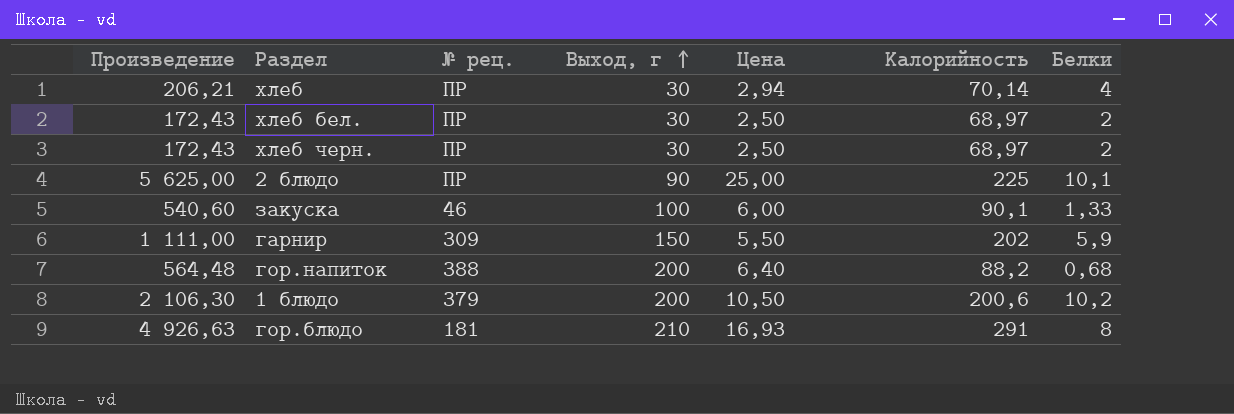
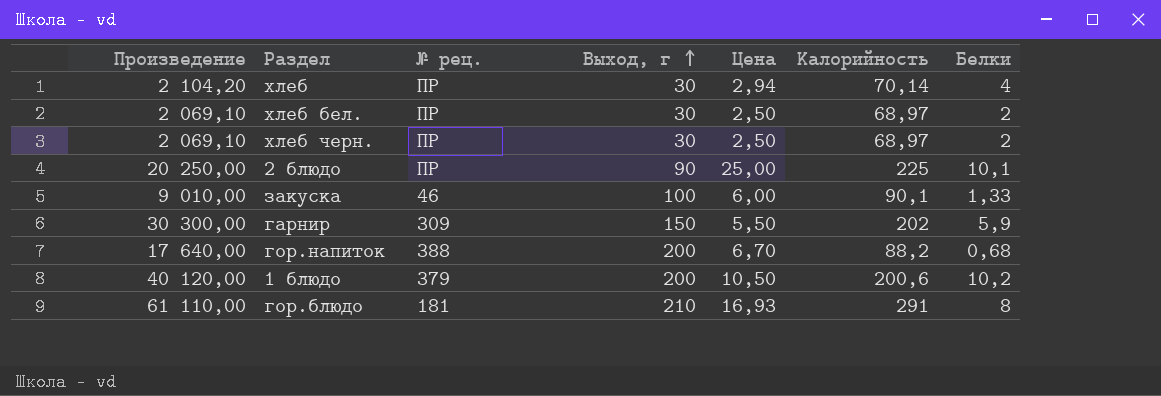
column Произведение | formula: [Цена] * [Калорийность] -> [Выход, г] * [Калорийность]
гор.напиток | Цена: 6,40 -> 6,70

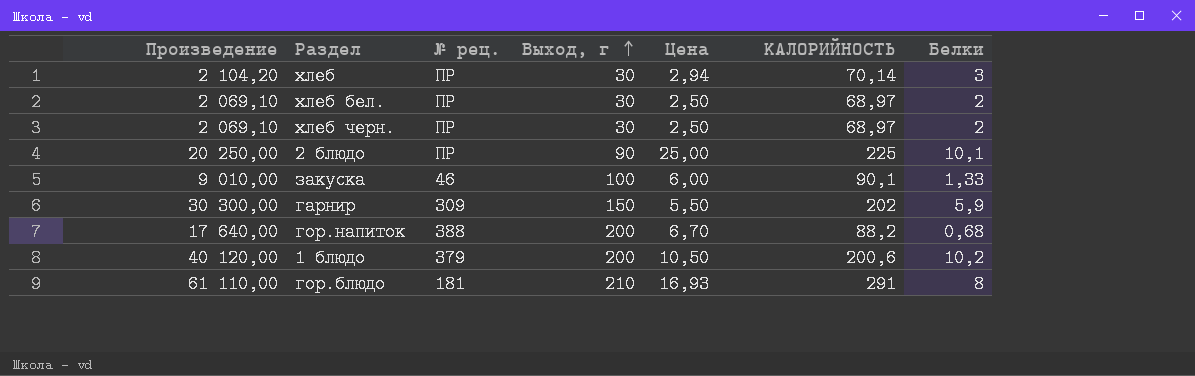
column name: Калорийность -> КАЛОРИЙНОСТЬ
хлеб | Белки: 4 -> 3

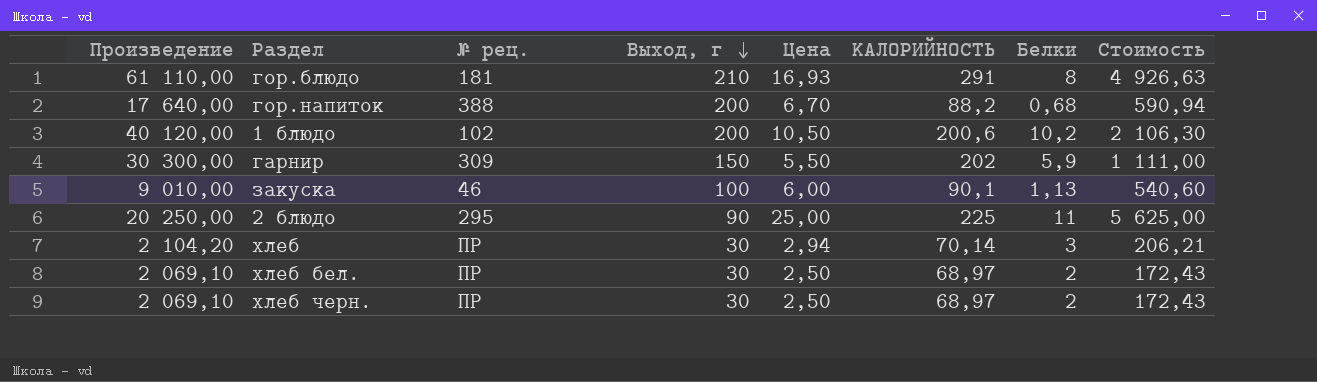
row order: Выход, г ascending -> Выход, г descending
column Стоимость | formula: none -> [Цена] * [КАЛОРИЙНОСТЬ]
1 блюдо | № рец.: 379 -> 102
закуска | Белки: 1,33 -> 1,13
2 блюдо | № рец.: ПР -> 295
2 блюдо | Белки: 10,1 -> 11

